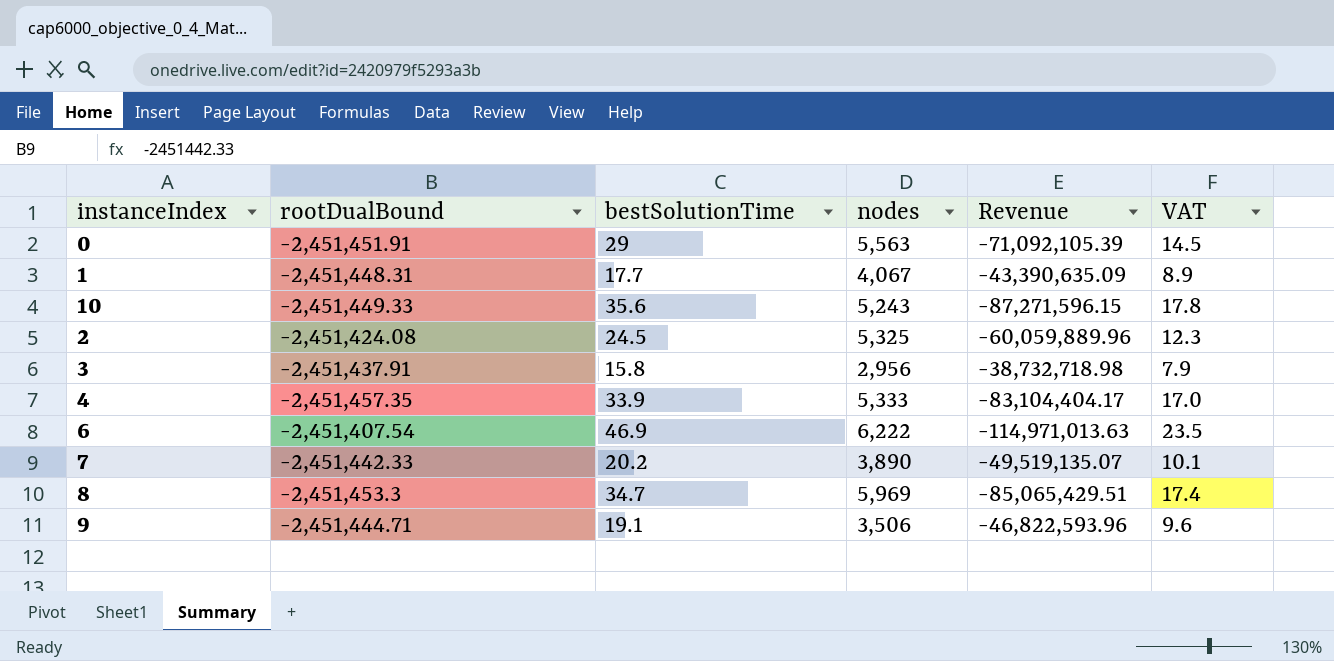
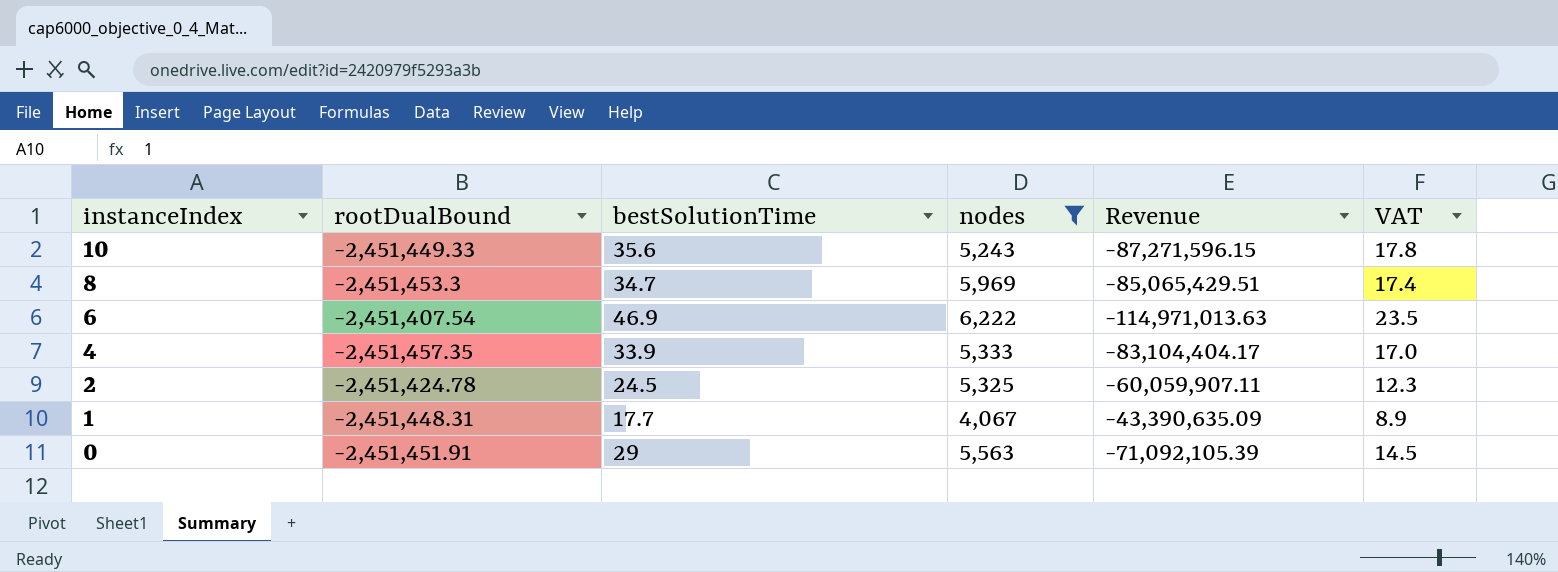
filter: none -> nodes >= 4,067
row order: none -> instanceIndex descending
2 | rootDualBound: -2,451,424.08 -> -2,451,424.78
2 | Revenue: -60,059,889.96 -> -60,059,907.11

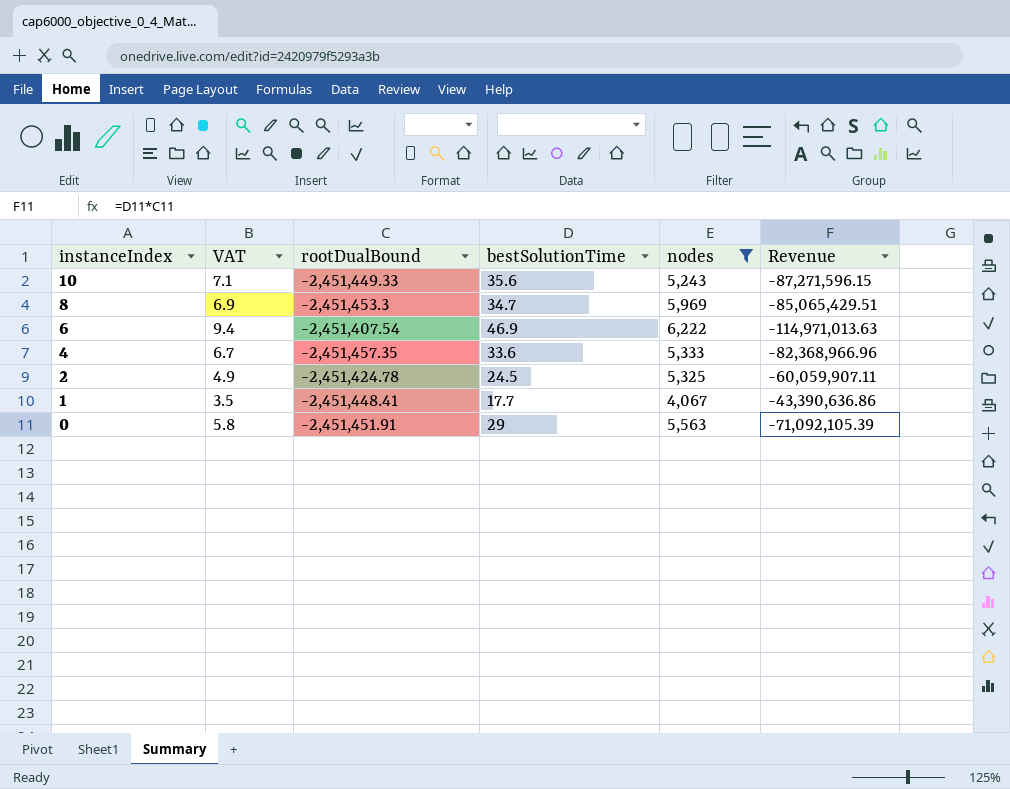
column VAT | formula: [bestSolutionTime] * 0.5 -> [bestSolutionTime] * 0.2
column VAT | position: 6 -> 2
4 | bestSolutionTime: 33.9 -> 33.6
4 | Revenue: -83,104,404.17 -> -82,368,966.96
1 | rootDualBound: -2,451,448.31 -> -2,451,448.41
1 | Revenue: -43,390,635.09 -> -43,390,636.86

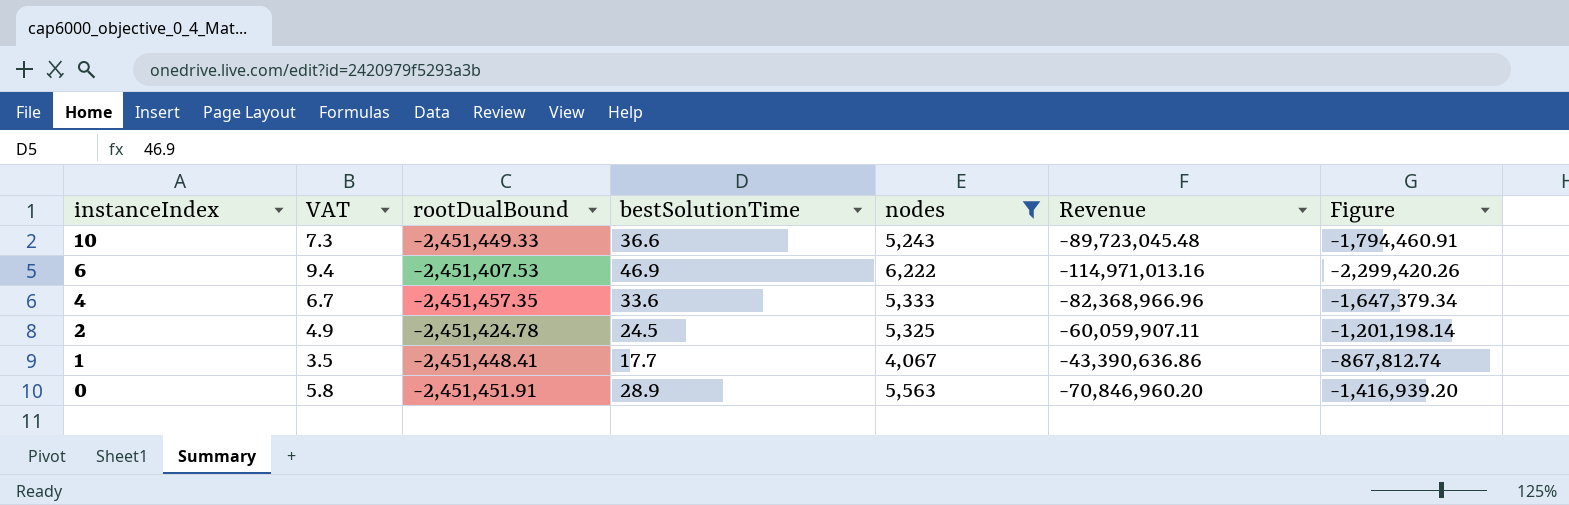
column Figure | formula: none -> [Revenue] * 0.02
row 8: 6.9 | -2,451,453.3 | 34.7 | 5,969 | -85,065,429.51 -> none
10 | VAT: 7.1 -> 7.3
10 | bestSolutionTime: 35.6 -> 36.6
10 | Revenue: -87,271,596.15 -> -89,723,045.48
6 | rootDualBound: -2,451,407.54 -> -2,451,407.53
6 | Revenue: -114,971,013.63 -> -114,971,013.16
0 | bestSolutionTime: 29 -> 28.9
0 | Revenue: -71,092,105.39 -> -70,846,960.20

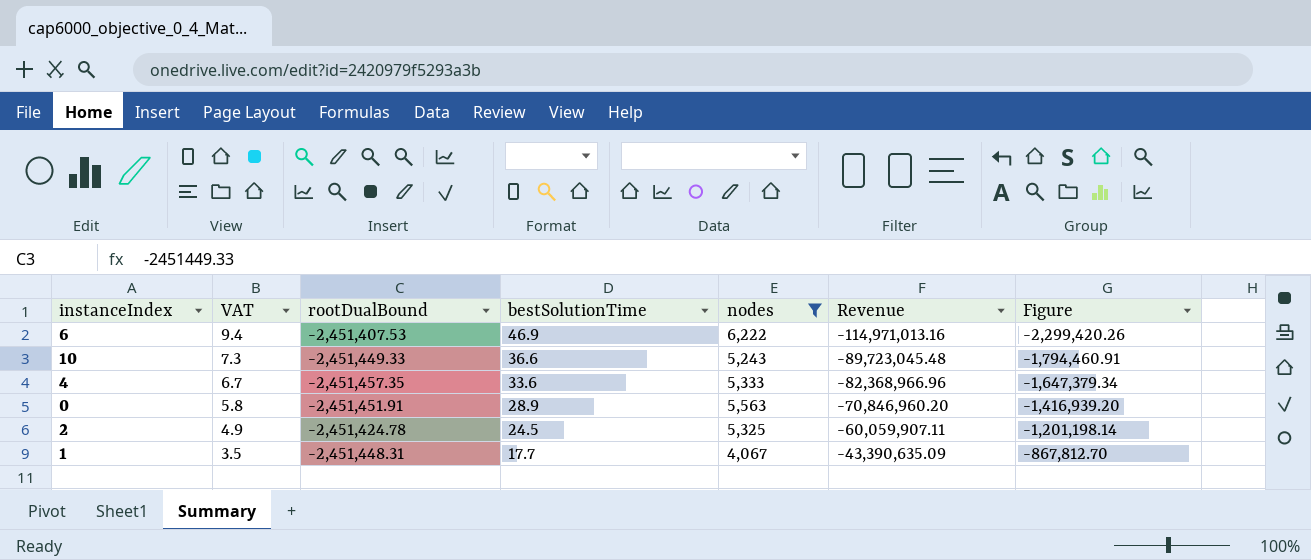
row order: instanceIndex descending -> VAT descending
1 | rootDualBound: -2,451,448.41 -> -2,451,448.31
1 | Revenue: -43,390,636.86 -> -43,390,635.09
1 | Figure: -867,812.74 -> -867,812.70

